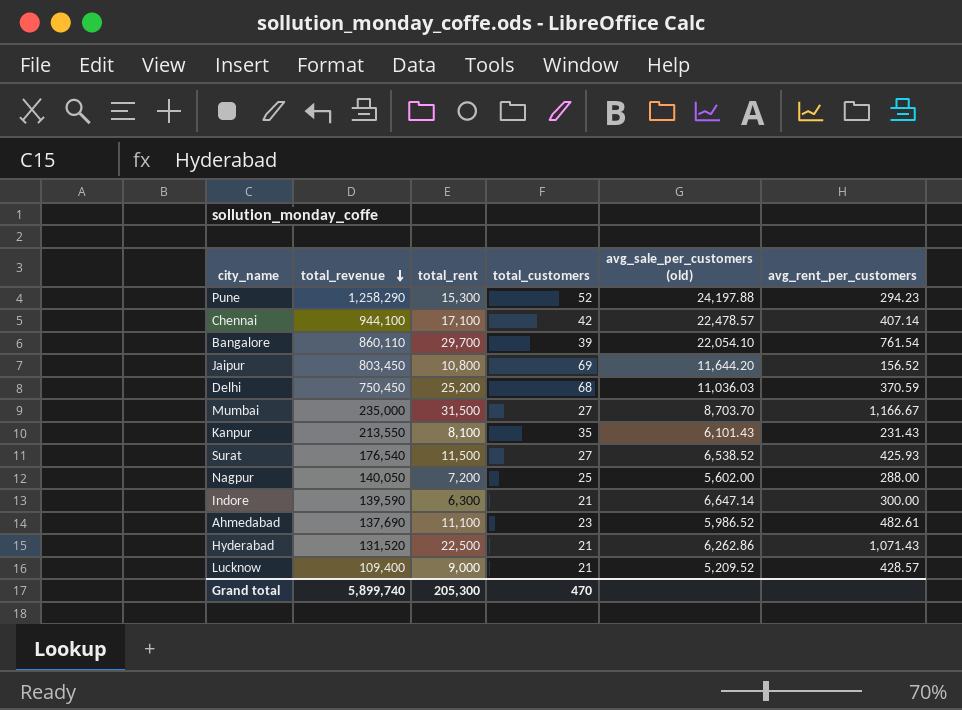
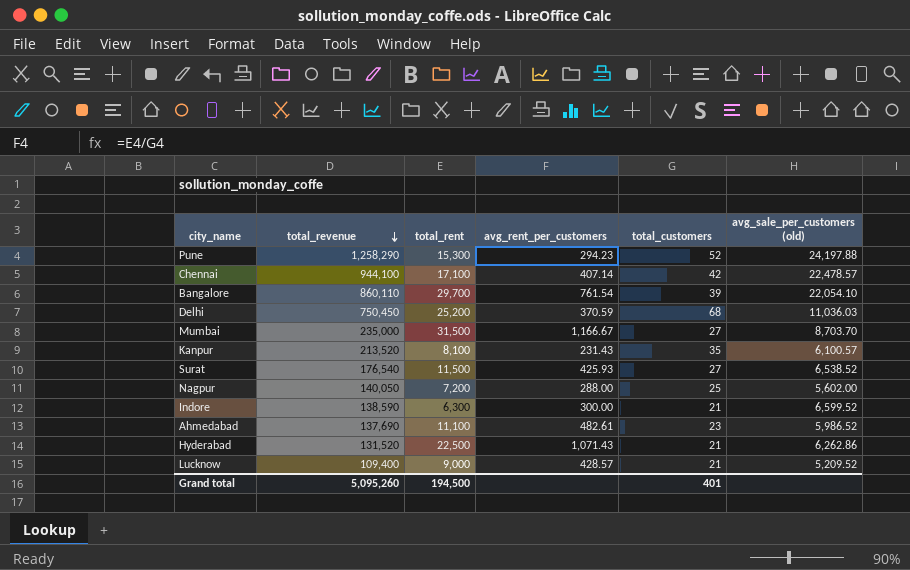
column avg_rent_per_customers | position: 6 -> 4
row Jaipur: 803,450 | 10,800 | 69 | 11,644.20 | 156.52 -> none
Kanpur | total_revenue: 213,550 -> 213,520
Kanpur | avg_sale_per_customers (old): 6,101.43 -> 6,100.57
Indore | total_revenue: 139,590 -> 138,590
Indore | avg_sale_per_customers (old): 6,647.14 -> 6,599.52
Grand total | total_revenue: 5,899,740 -> 5,095,260
Grand total | total_rent: 205,300 -> 194,500
Grand total | total_customers: 470 -> 401

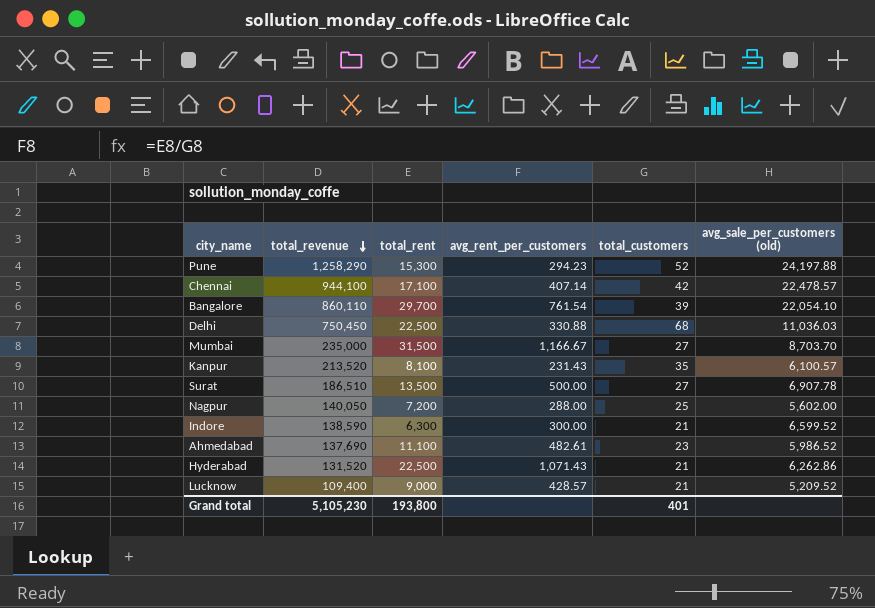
Delhi | total_rent: 25,200 -> 22,500
Delhi | avg_rent_per_customers: 370.59 -> 330.88
Surat | total_revenue: 176,540 -> 186,510
Surat | total_rent: 11,500 -> 13,500
Surat | avg_rent_per_customers: 425.93 -> 500.00
Surat | avg_sale_per_customers (old): 6,538.52 -> 6,907.78
Grand total | total_revenue: 5,095,260 -> 5,105,230
Grand total | total_rent: 194,500 -> 193,800

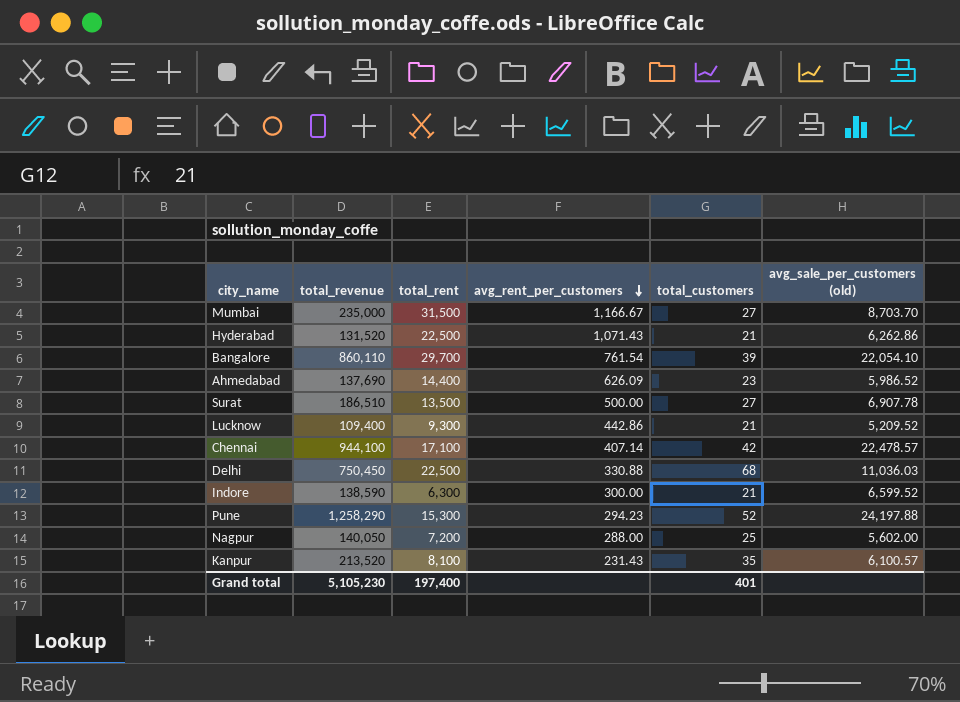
row order: total_revenue descending -> avg_rent_per_customers descending
Ahmedabad | total_rent: 11,100 -> 14,400
Ahmedabad | avg_rent_per_customers: 482.61 -> 626.09
Lucknow | total_rent: 9,000 -> 9,300
Lucknow | avg_rent_per_customers: 428.57 -> 442.86
Grand total | total_rent: 193,800 -> 197,400

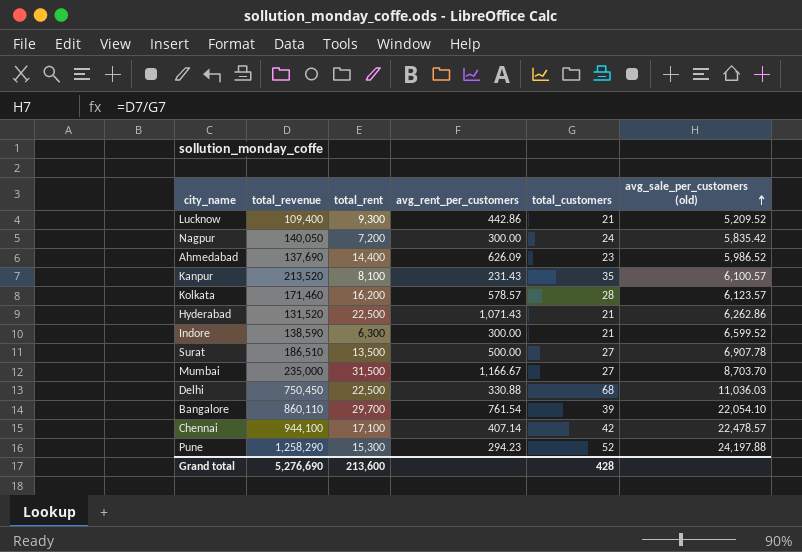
row order: avg_rent_per_customers descending -> avg_sale_per_customers (old) ascending
Nagpur | avg_rent_per_customers: 288.00 -> 300.00
Nagpur | total_customers: 25 -> 24
Nagpur | avg_sale_per_customers (old): 5,602.00 -> 5,835.42
row Kolkata: none -> 171,460 | 16,200 | 578.57 | 28 | 6,123.57
Grand total | total_revenue: 5,105,230 -> 5,276,690
Grand total | total_rent: 197,400 -> 213,600
Grand total | total_customers: 401 -> 428

